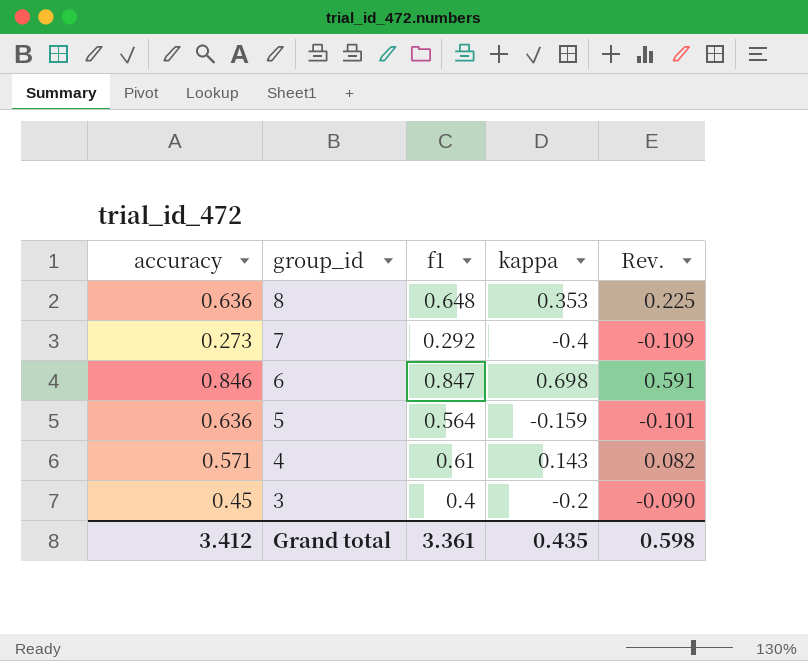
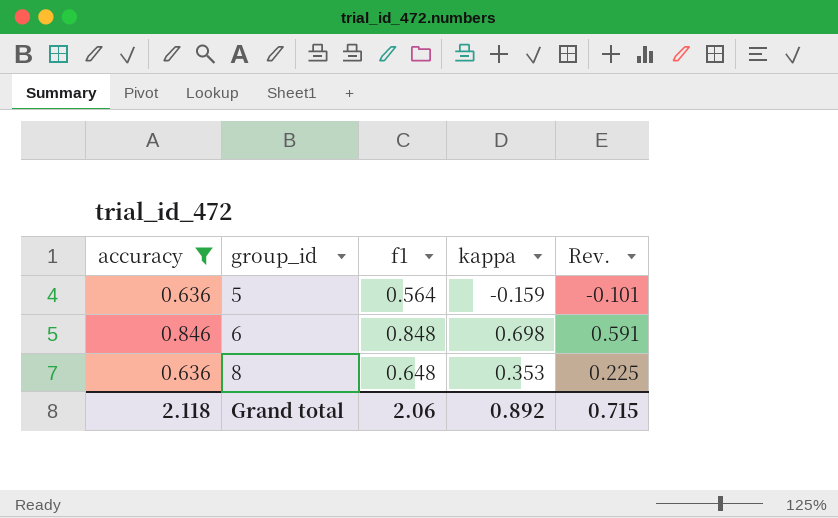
filter: none -> accuracy >= 0.636
row order: group_id descending -> group_id ascending
6 | f1: 0.847 -> 0.848
Grand total | accuracy: 3.412 -> 2.118
Grand total | f1: 3.361 -> 2.06
Grand total | kappa: 0.435 -> 0.892
Grand total | Rev.: 0.598 -> 0.715

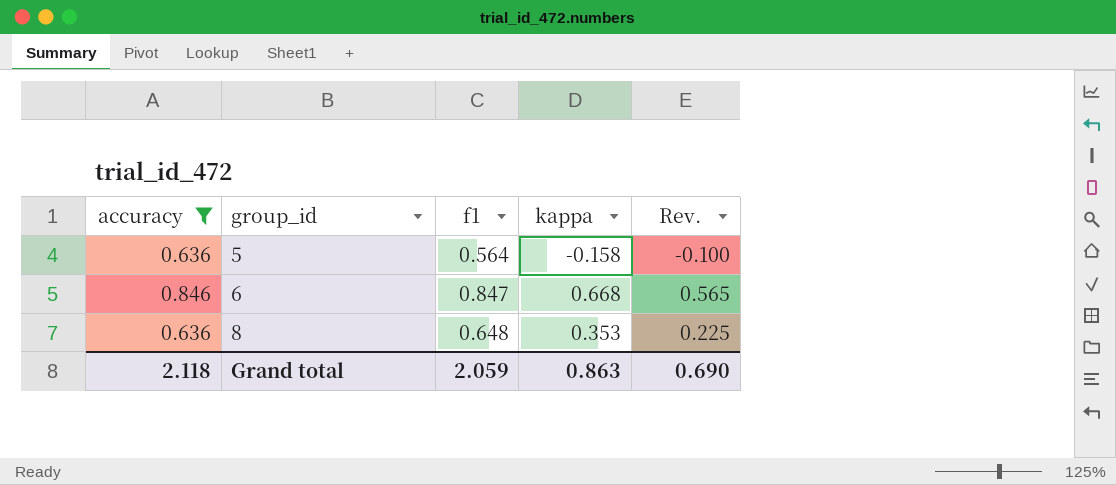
5 | kappa: -0.159 -> -0.158
5 | Rev.: -0.101 -> -0.100
6 | f1: 0.848 -> 0.847
6 | kappa: 0.698 -> 0.668
6 | Rev.: 0.591 -> 0.565
Grand total | f1: 2.06 -> 2.059
Grand total | kappa: 0.892 -> 0.863
Grand total | Rev.: 0.715 -> 0.690

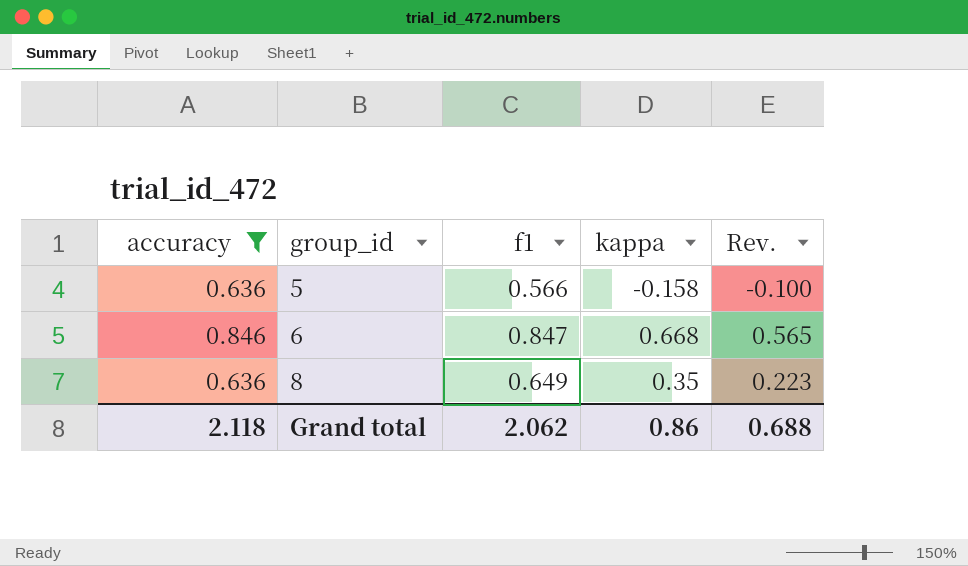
5 | f1: 0.564 -> 0.566
8 | f1: 0.648 -> 0.649
8 | kappa: 0.353 -> 0.35
8 | Rev.: 0.225 -> 0.223
Grand total | f1: 2.059 -> 2.062
Grand total | kappa: 0.863 -> 0.86
Grand total | Rev.: 0.690 -> 0.688

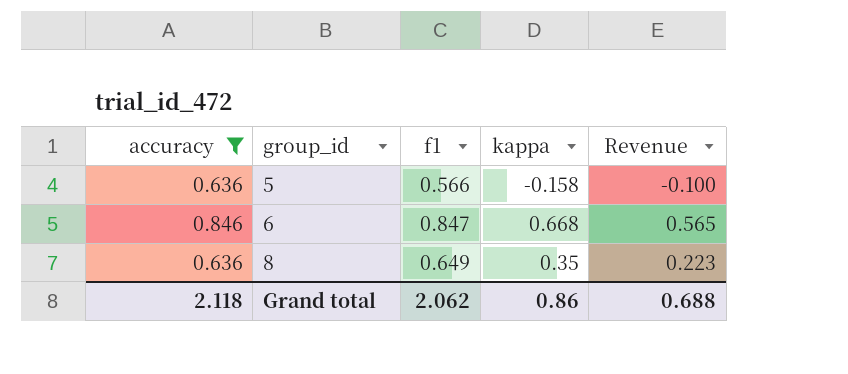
column name: Rev. -> Revenue

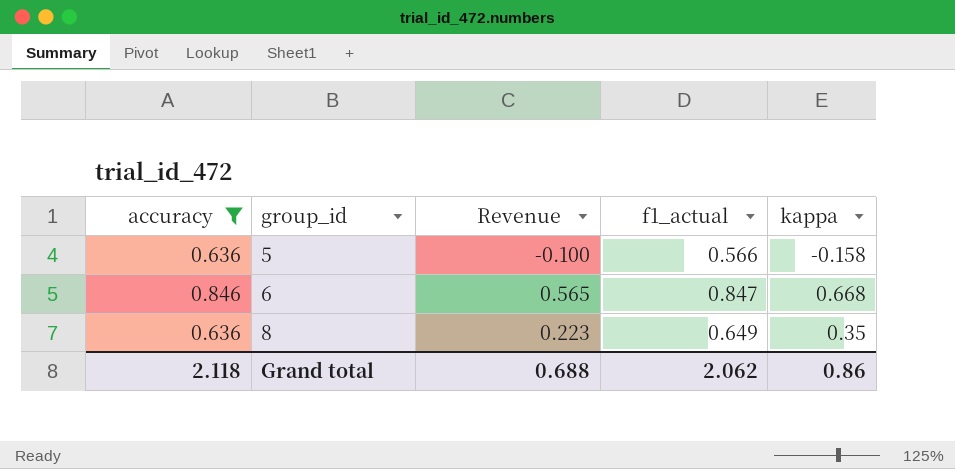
column Revenue | position: 5 -> 3
column name: f1 -> f1_actual

